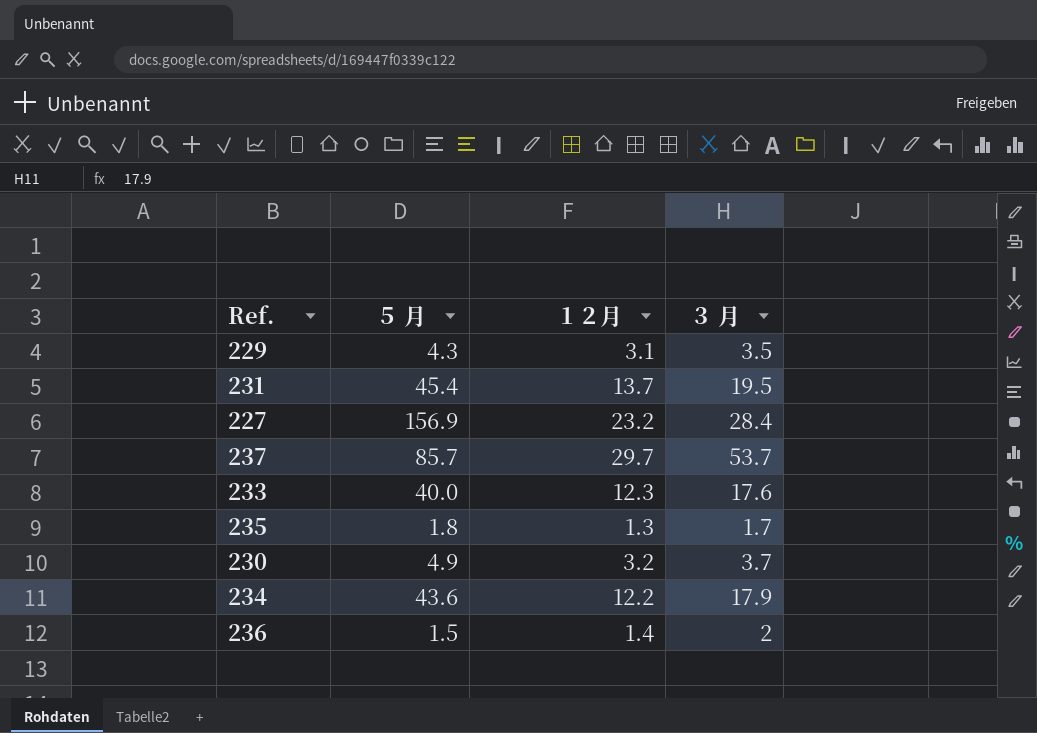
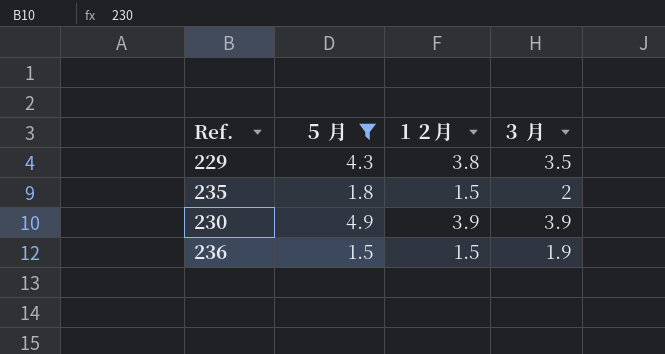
filter: none -> ５ 月 <= 4.9
229 | １２月: 3.1 -> 3.8
235 | １２月: 1.3 -> 1.5
235 | ３ 月: 1.7 -> 2
230 | １２月: 3.2 -> 3.9
230 | ３ 月: 3.7 -> 3.9
236 | １２月: 1.4 -> 1.5
236 | ３ 月: 2 -> 1.9

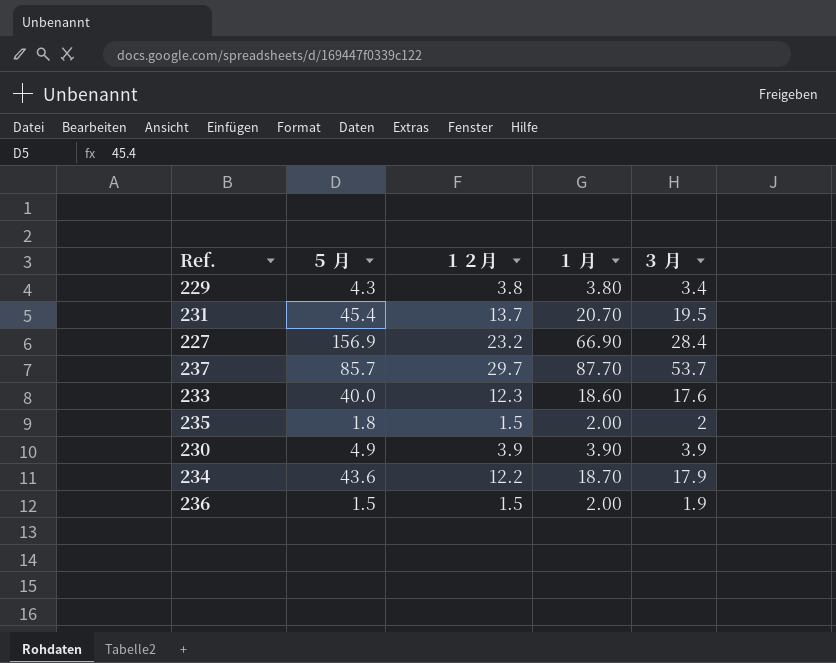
filter: ５ 月 <= 4.9 -> none
column １ 月 | position: none -> 4
229 | ３ 月: 3.5 -> 3.4

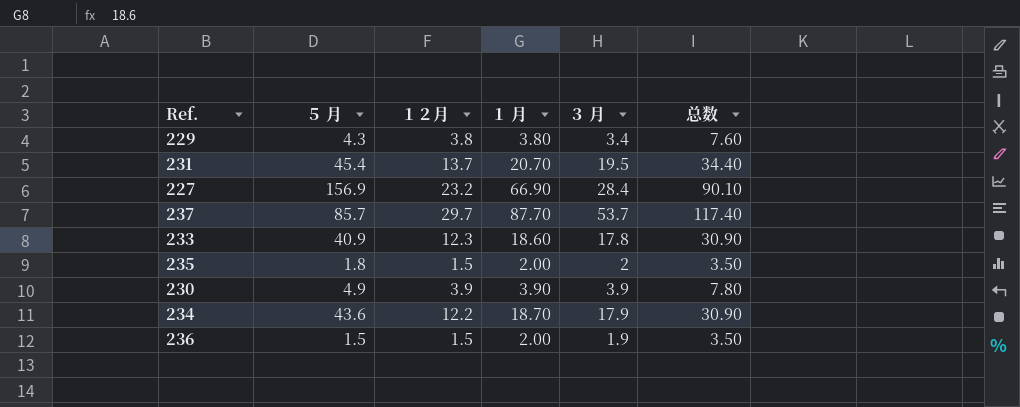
column 总数 | formula: none -> [１２月] + [１ 月]
233 | ５ 月: 40.0 -> 40.9
233 | ３ 月: 17.6 -> 17.8

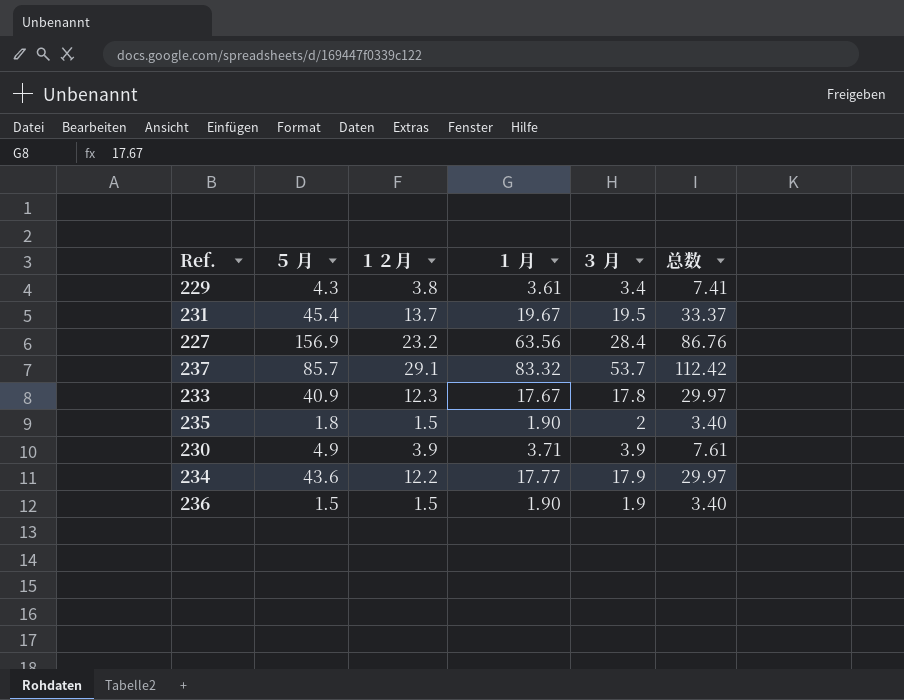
229 | １ 月: 3.80 -> 3.61
229 | 总数: 7.60 -> 7.41
231 | １ 月: 20.70 -> 19.67
231 | 总数: 34.40 -> 33.37
227 | １ 月: 66.90 -> 63.56
227 | 总数: 90.10 -> 86.76
237 | １２月: 29.7 -> 29.1
237 | １ 月: 87.70 -> 83.32
237 | 总数: 117.40 -> 112.42
233 | １ 月: 18.60 -> 17.67
233 | 总数: 30.90 -> 29.97
235 | １ 月: 2.00 -> 1.90
235 | 总数: 3.50 -> 3.40
230 | １ 月: 3.90 -> 3.71
230 | 总数: 7.80 -> 7.61
234 | １ 月: 18.70 -> 17.77
234 | 总数: 30.90 -> 29.97
236 | １ 月: 2.00 -> 1.90
236 | 总数: 3.50 -> 3.40

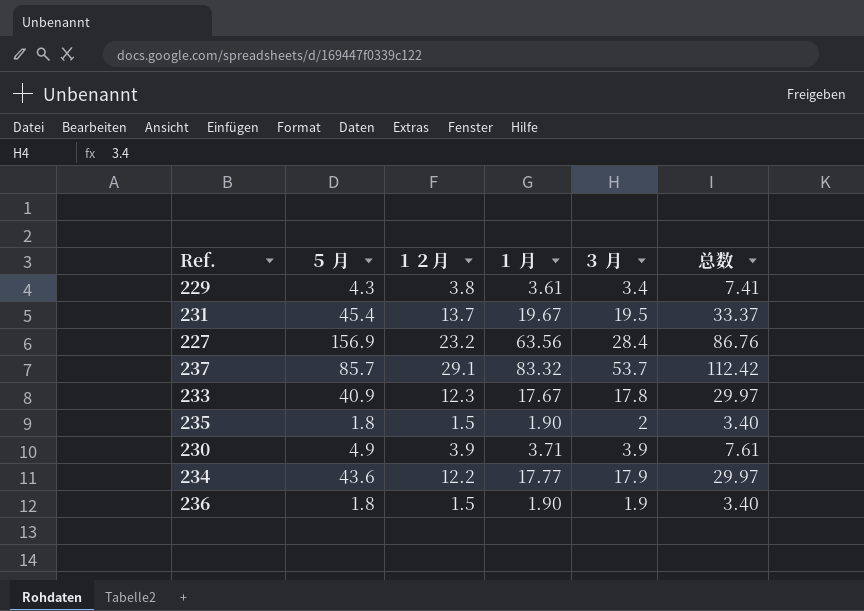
236 | ５ 月: 1.5 -> 1.8

